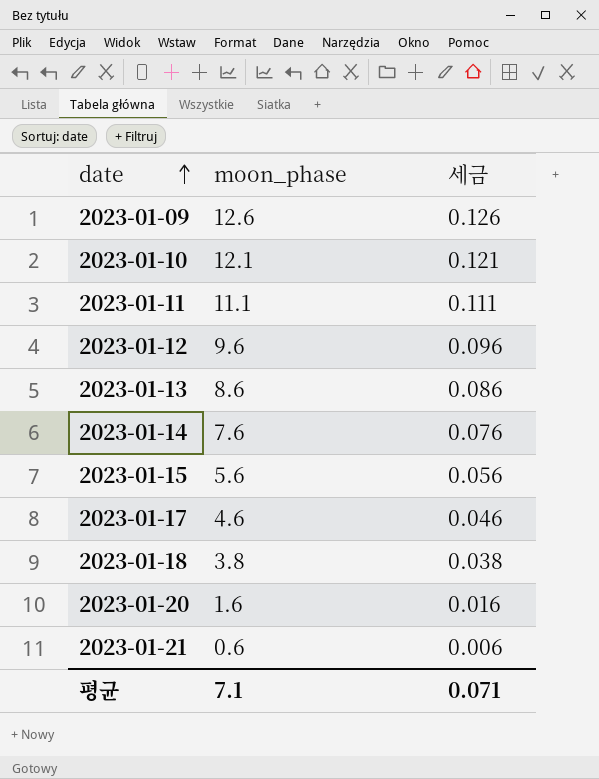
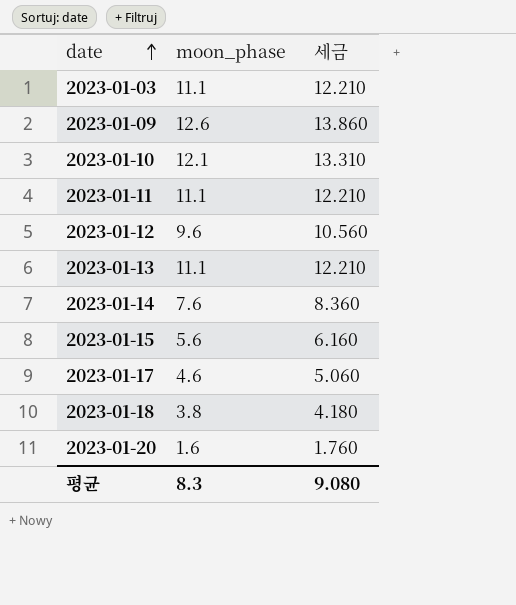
column 세금 | formula: [moon_phase] * 0.01 -> [moon_phase] * 1.1
row 2023-01-21: 0.6 | 0.006 -> none
row 2023-01-03: none -> 11.1 | 12.210
2023-01-13 | moon_phase: 8.6 -> 11.1
평균 | moon_phase: 7.1 -> 8.3
평균 | 세금: 0.071 -> 9.080

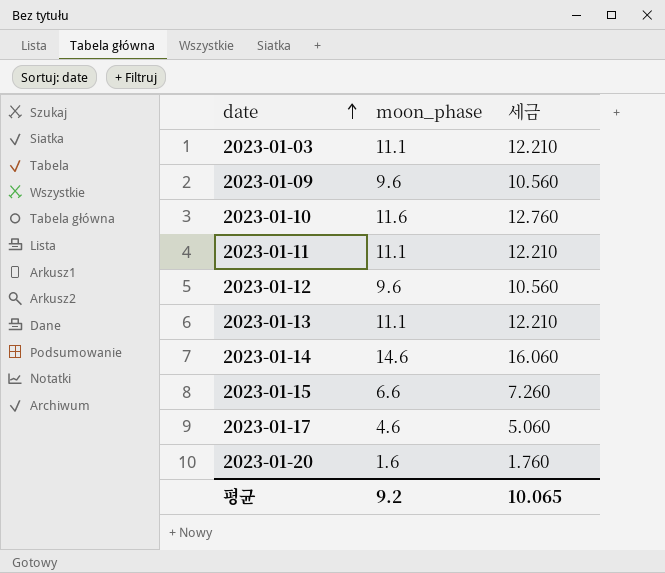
row 2023-01-18: 3.8 | 4.180 -> none
2023-01-09 | moon_phase: 12.6 -> 9.6
2023-01-09 | 세금: 13.860 -> 10.560
2023-01-10 | moon_phase: 12.1 -> 11.6
2023-01-10 | 세금: 13.310 -> 12.760
2023-01-14 | moon_phase: 7.6 -> 14.6
2023-01-14 | 세금: 8.360 -> 16.060
2023-01-15 | moon_phase: 5.6 -> 6.6
2023-01-15 | 세금: 6.160 -> 7.260
평균 | moon_phase: 8.3 -> 9.2
평균 | 세금: 9.080 -> 10.065

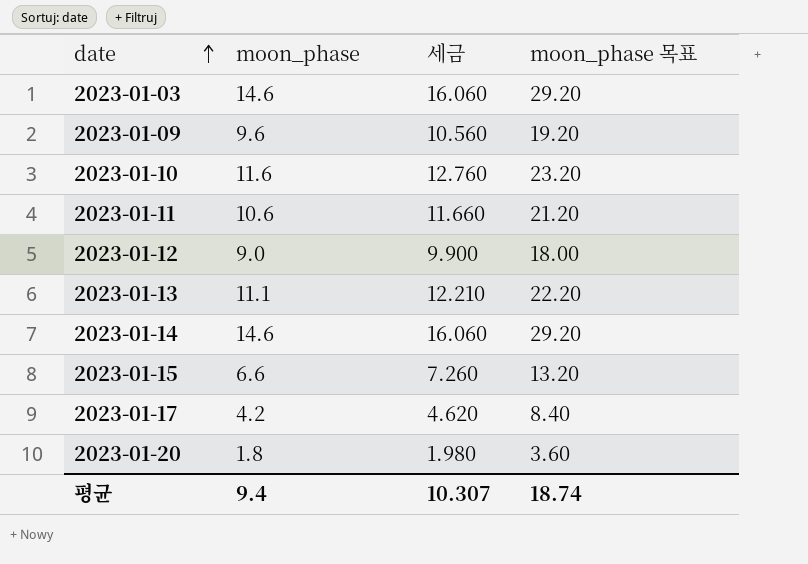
column moon_phase 목표 | formula: none -> [moon_phase] * 2
2023-01-03 | moon_phase: 11.1 -> 14.6
2023-01-03 | 세금: 12.210 -> 16.060
2023-01-11 | moon_phase: 11.1 -> 10.6
2023-01-11 | 세금: 12.210 -> 11.660
2023-01-12 | moon_phase: 9.6 -> 9.0
2023-01-12 | 세금: 10.560 -> 9.900
2023-01-17 | moon_phase: 4.6 -> 4.2
2023-01-17 | 세금: 5.060 -> 4.620
2023-01-20 | moon_phase: 1.6 -> 1.8
2023-01-20 | 세금: 1.760 -> 1.980
평균 | moon_phase: 9.2 -> 9.4
평균 | 세금: 10.065 -> 10.307

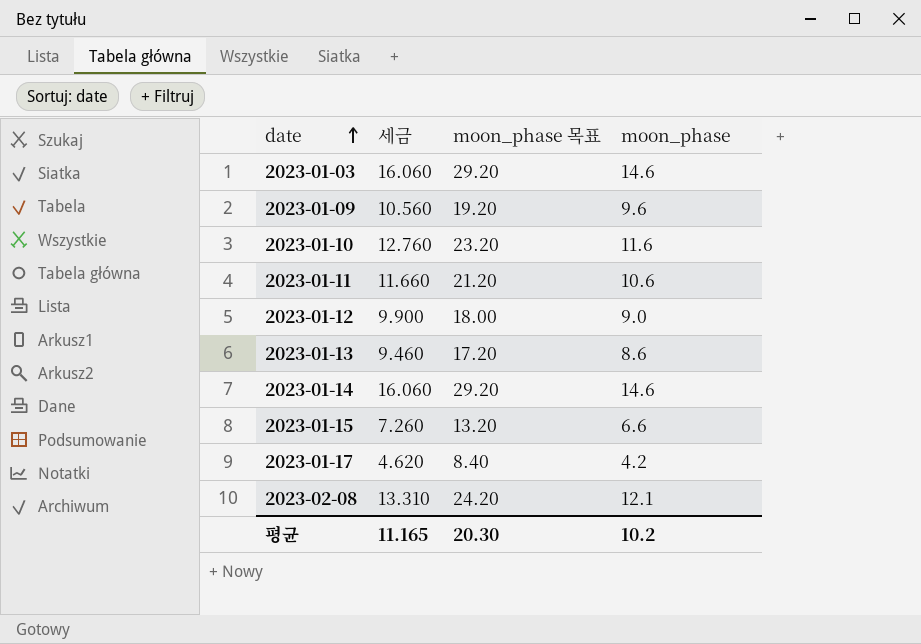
column moon_phase | position: 2 -> 4
row 2023-01-20: 1.8 | 1.980 | 3.60 -> none
2023-01-13 | 세금: 12.210 -> 9.460
2023-01-13 | moon_phase 목표: 22.20 -> 17.20
2023-01-13 | moon_phase: 11.1 -> 8.6
row 2023-02-08: none -> 13.310 | 24.20 | 12.1
평균 | 세금: 10.307 -> 11.165
평균 | moon_phase 목표: 18.74 -> 20.30
평균 | moon_phase: 9.4 -> 10.2

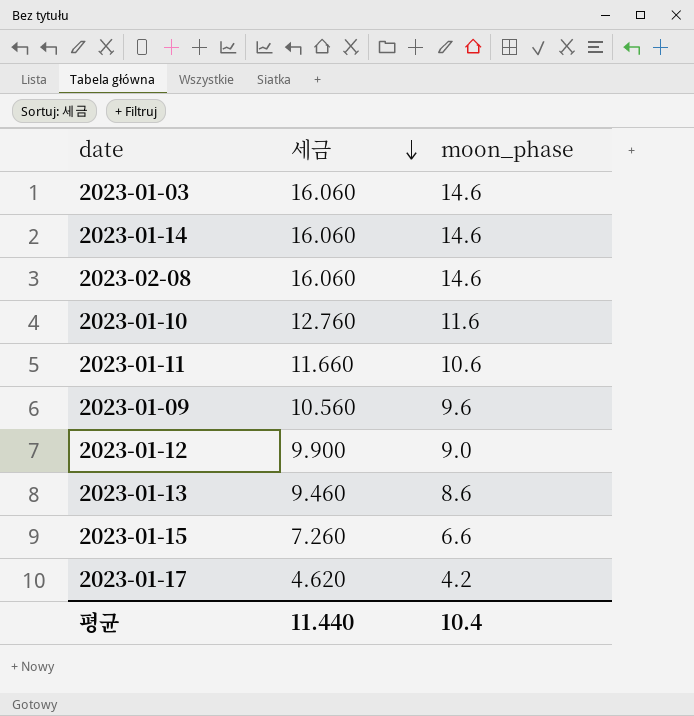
row order: date ascending -> 세금 descending
column moon_phase 목표 | formula: [moon_phase] * 2 -> none
2023-02-08 | 세금: 13.310 -> 16.060
2023-02-08 | moon_phase: 12.1 -> 14.6
평균 | 세금: 11.165 -> 11.440
평균 | moon_phase: 10.2 -> 10.4

